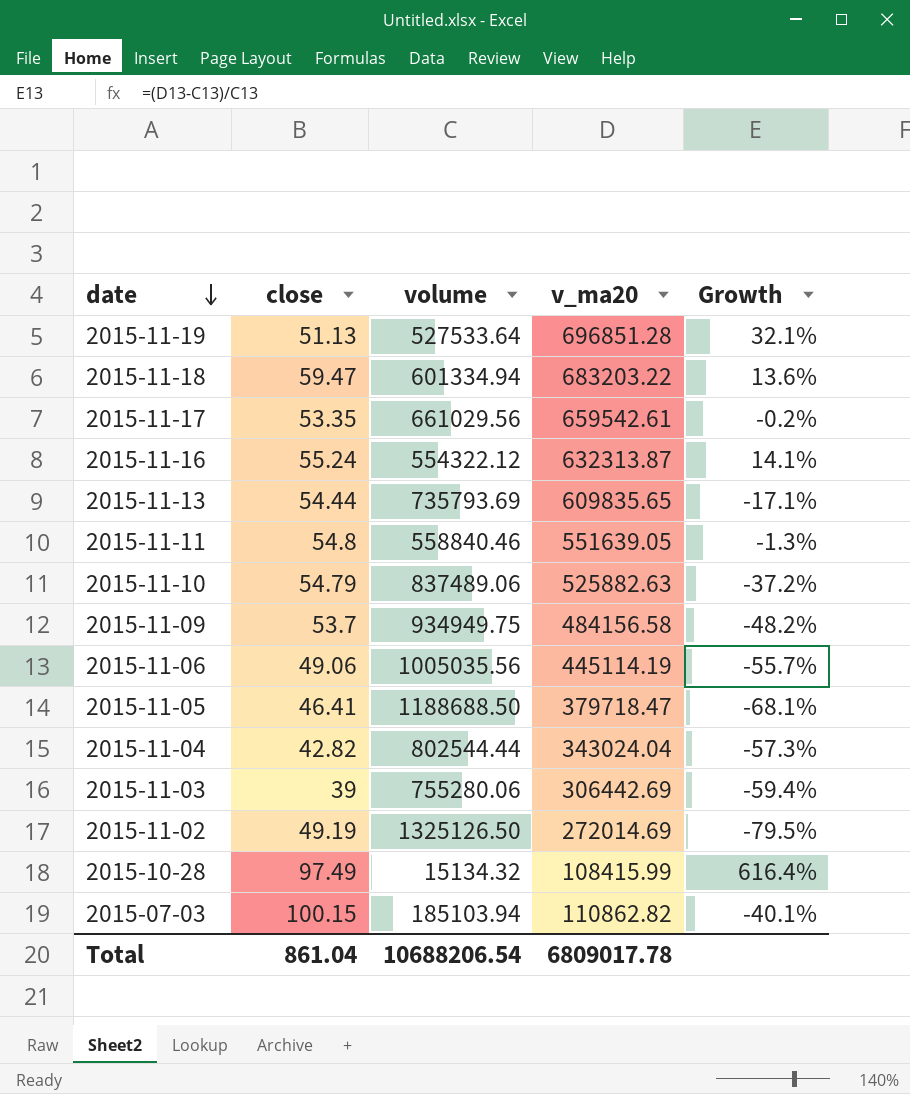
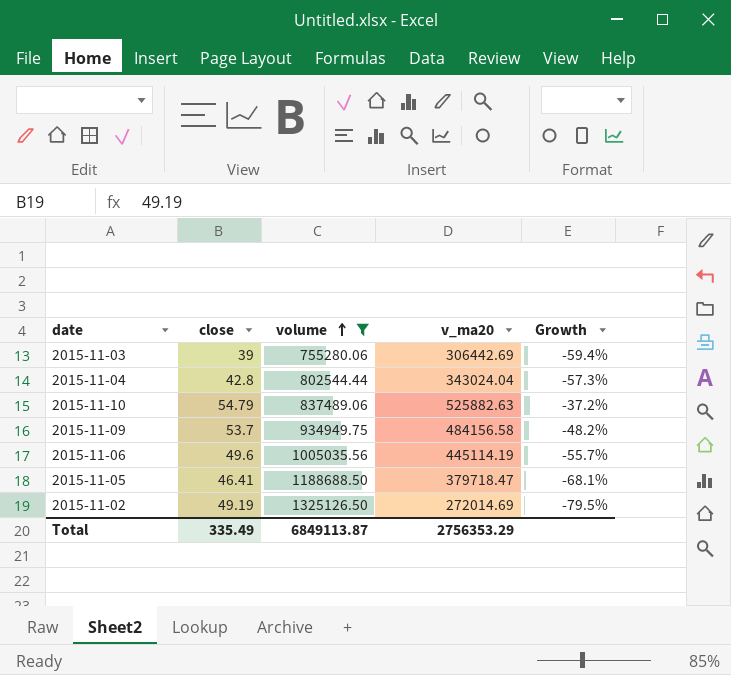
filter: none -> volume >= 755280.06
row order: date descending -> volume ascending
2015-11-04 | close: 42.82 -> 42.8
2015-11-06 | close: 49.06 -> 49.6
Total | close: 861.04 -> 335.49
Total | volume: 10688206.54 -> 6849113.87
Total | v_ma20: 6809017.78 -> 2756353.29

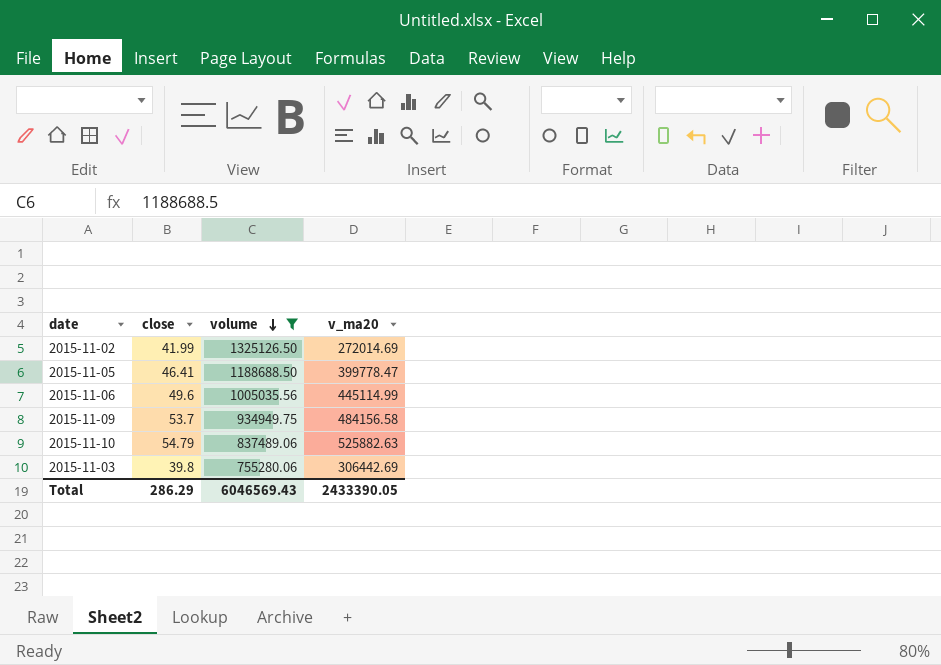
row order: volume ascending -> volume descending
column Growth | formula: ([v_ma20] - [volume]) / [volume] -> none
row 2015-11-04: 42.8 | 802544.44 | 343024.04 | -57.3% -> none
2015-11-02 | close: 49.19 -> 41.99
2015-11-05 | v_ma20: 379718.47 -> 399778.47
2015-11-06 | v_ma20: 445114.19 -> 445114.99
2015-11-03 | close: 39 -> 39.8
Total | close: 335.49 -> 286.29
Total | volume: 6849113.87 -> 6046569.43
Total | v_ma20: 2756353.29 -> 2433390.05

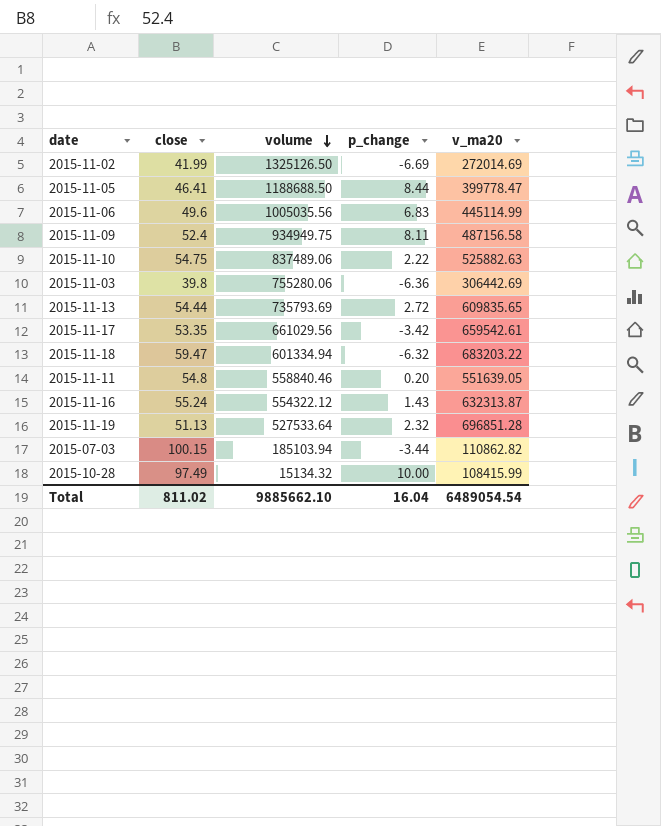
filter: volume >= 755280.06 -> none
column p_change | position: none -> 4
2015-11-09 | close: 53.7 -> 52.4
2015-11-09 | v_ma20: 484156.58 -> 487156.58
2015-11-10 | close: 54.79 -> 54.75
Total | close: 286.29 -> 811.02
Total | volume: 6046569.43 -> 9885662.10
Total | v_ma20: 2433390.05 -> 6489054.54

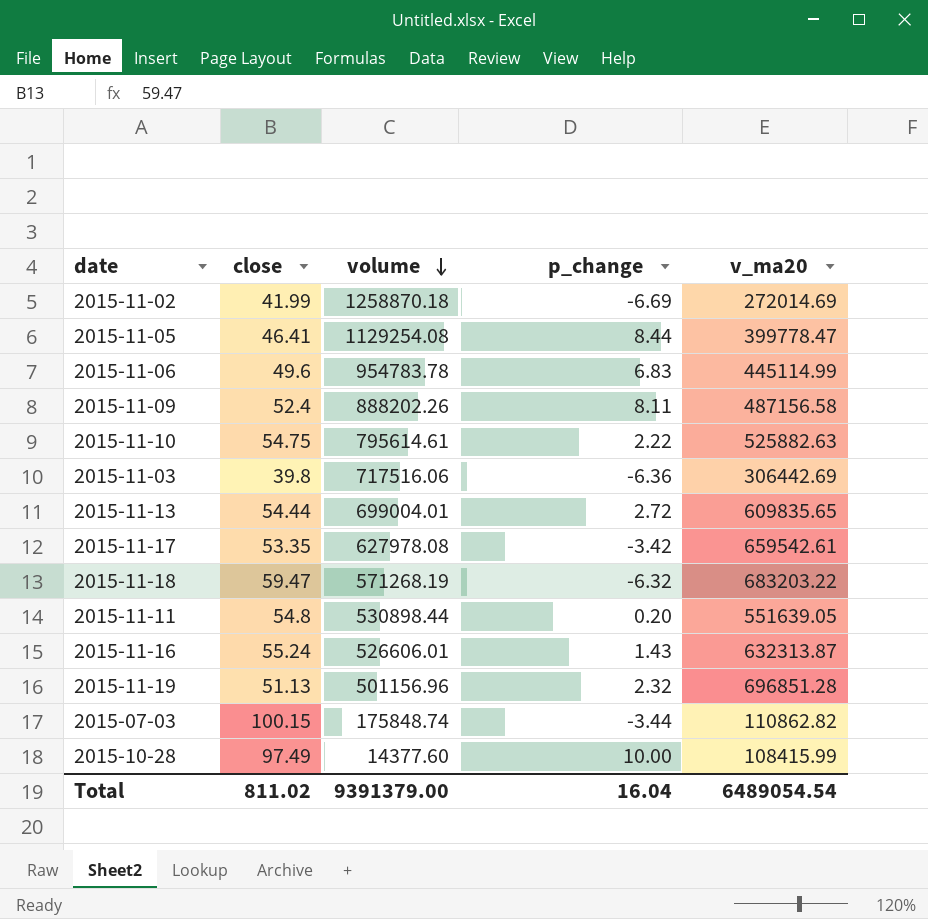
2015-11-02 | volume: 1325126.50 -> 1258870.18
2015-11-05 | volume: 1188688.50 -> 1129254.08
2015-11-06 | volume: 1005035.56 -> 954783.78
2015-11-09 | volume: 934949.75 -> 888202.26
2015-11-10 | volume: 837489.06 -> 795614.61
2015-11-03 | volume: 755280.06 -> 717516.06
2015-11-13 | volume: 735793.69 -> 699004.01
2015-11-17 | volume: 661029.56 -> 627978.08
2015-11-18 | volume: 601334.94 -> 571268.19
2015-11-11 | volume: 558840.46 -> 530898.44
2015-11-16 | volume: 554322.12 -> 526606.01
2015-11-19 | volume: 527533.64 -> 501156.96
2015-07-03 | volume: 185103.94 -> 175848.74
2015-10-28 | volume: 15134.32 -> 14377.60
Total | volume: 9885662.10 -> 9391379.00

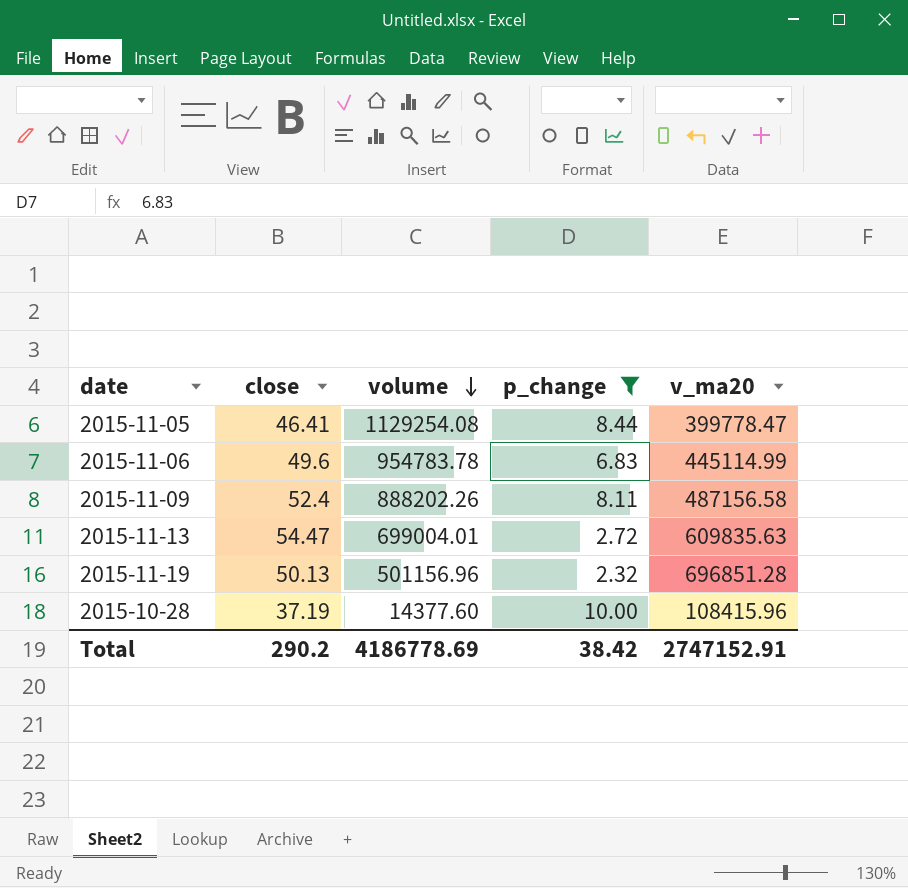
filter: none -> p_change >= 2.32
2015-11-13 | close: 54.44 -> 54.47
2015-11-13 | v_ma20: 609835.65 -> 609835.63
2015-11-19 | close: 51.13 -> 50.13
2015-10-28 | close: 97.49 -> 37.19
2015-10-28 | v_ma20: 108415.99 -> 108415.96
Total | close: 811.02 -> 290.2
Total | volume: 9391379.00 -> 4186778.69
Total | p_change: 16.04 -> 38.42
Total | v_ma20: 6489054.54 -> 2747152.91

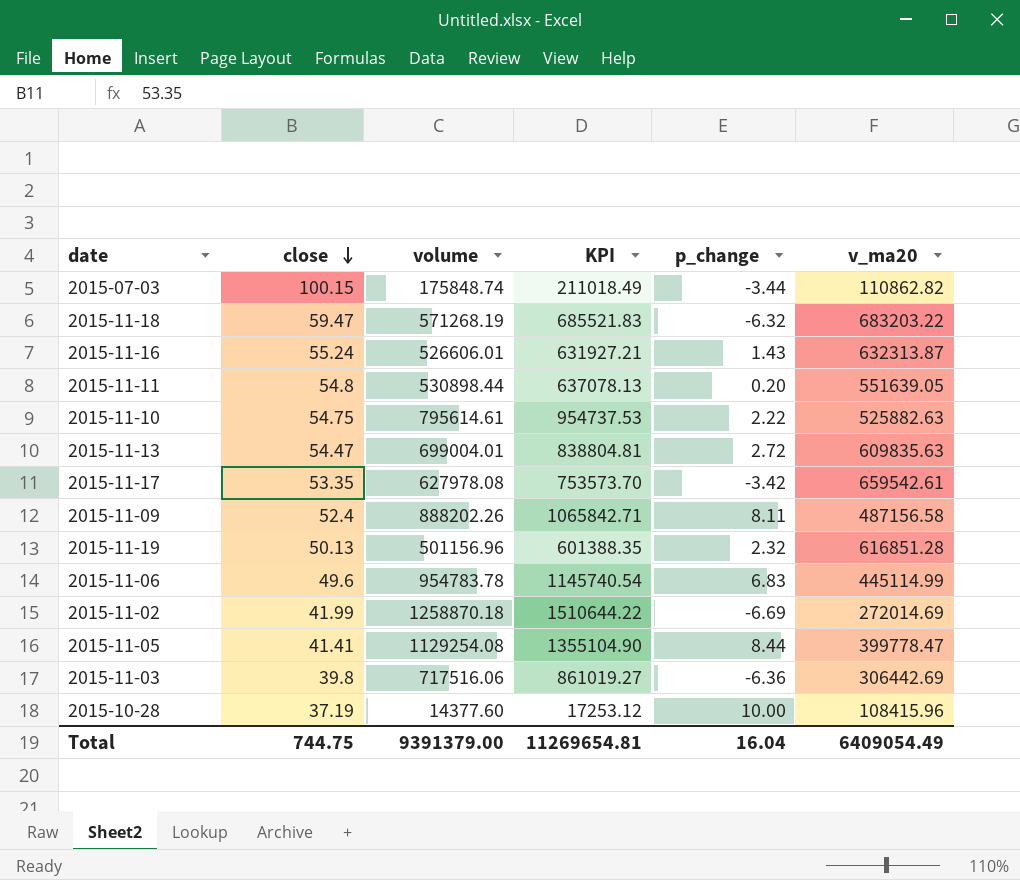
filter: p_change >= 2.32 -> none
row order: volume descending -> close descending
column KPI | formula: none -> [volume] * 1.2
2015-11-19 | v_ma20: 696851.28 -> 616851.28
2015-11-05 | close: 46.41 -> 41.41
Total | close: 290.2 -> 744.75
Total | volume: 4186778.69 -> 9391379.00
Total | p_change: 38.42 -> 16.04
Total | v_ma20: 2747152.91 -> 6409054.49

